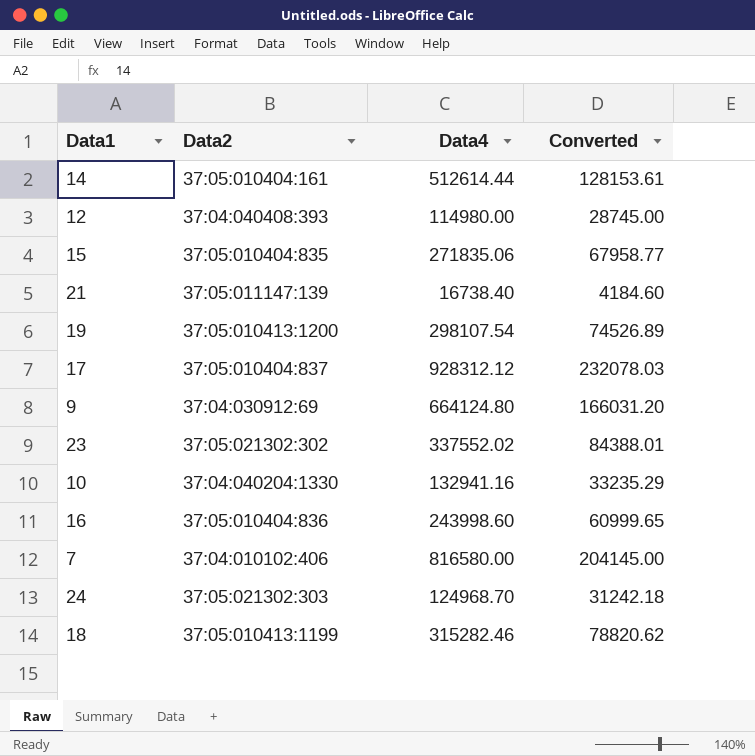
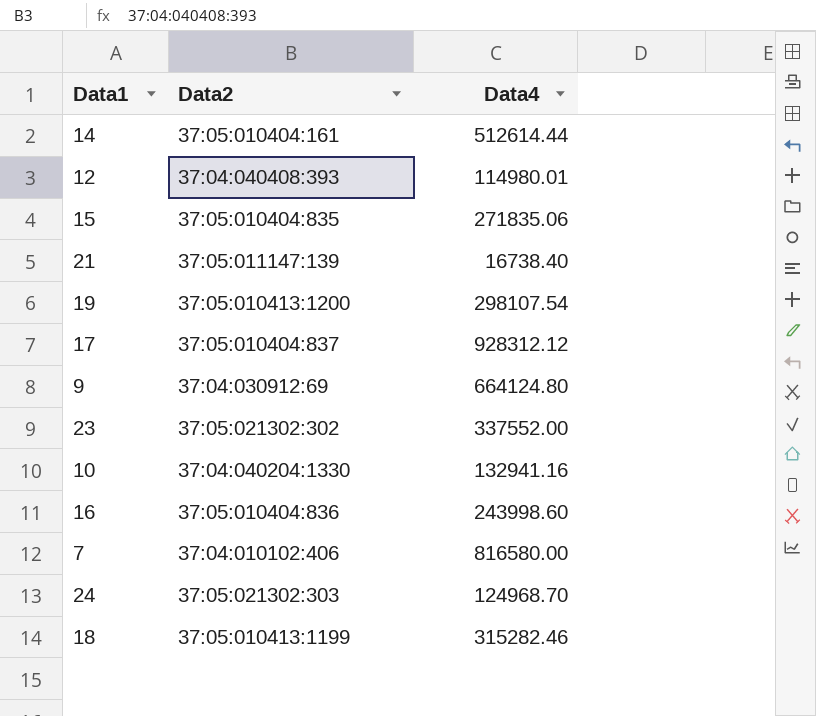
column Converted | formula: [Data4] * 0.25 -> none
12 | Data4: 114980.00 -> 114980.01
23 | Data4: 337552.02 -> 337552.00

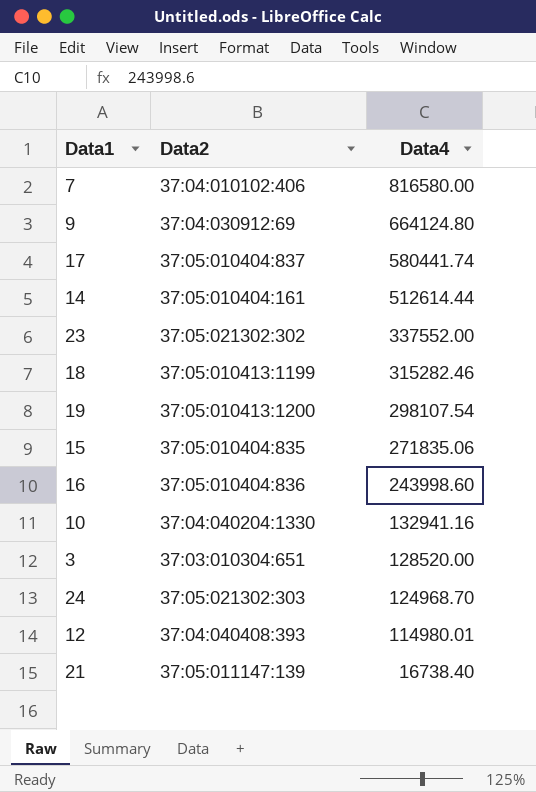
row order: none -> Data4 descending
17 | Data4: 928312.12 -> 580441.74
row 3: none -> 37:03:010304:651 | 128520.00

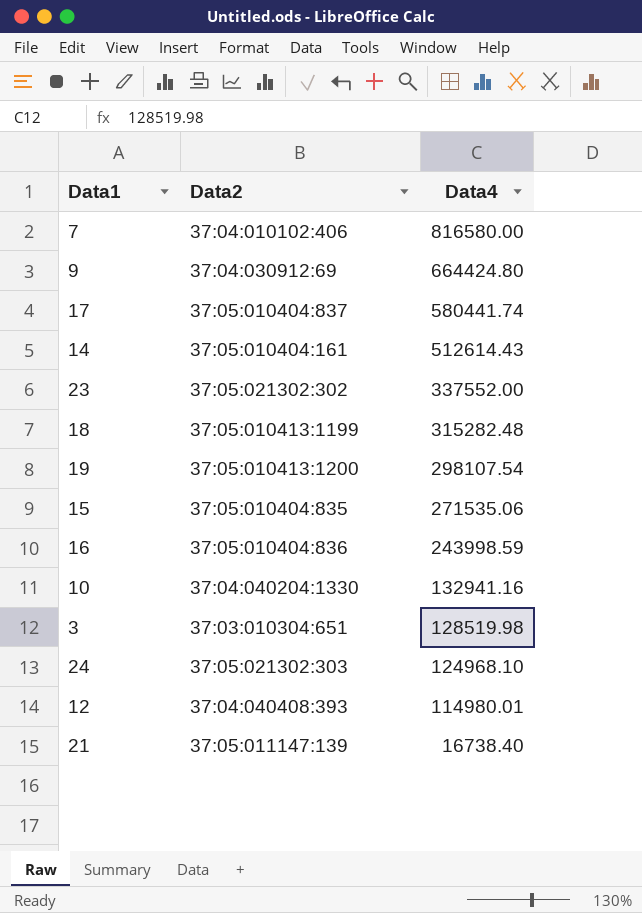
9 | Data4: 664124.80 -> 664424.80
14 | Data4: 512614.44 -> 512614.43
18 | Data4: 315282.46 -> 315282.48
15 | Data4: 271835.06 -> 271535.06
16 | Data4: 243998.60 -> 243998.59
3 | Data4: 128520.00 -> 128519.98
24 | Data4: 124968.70 -> 124968.10

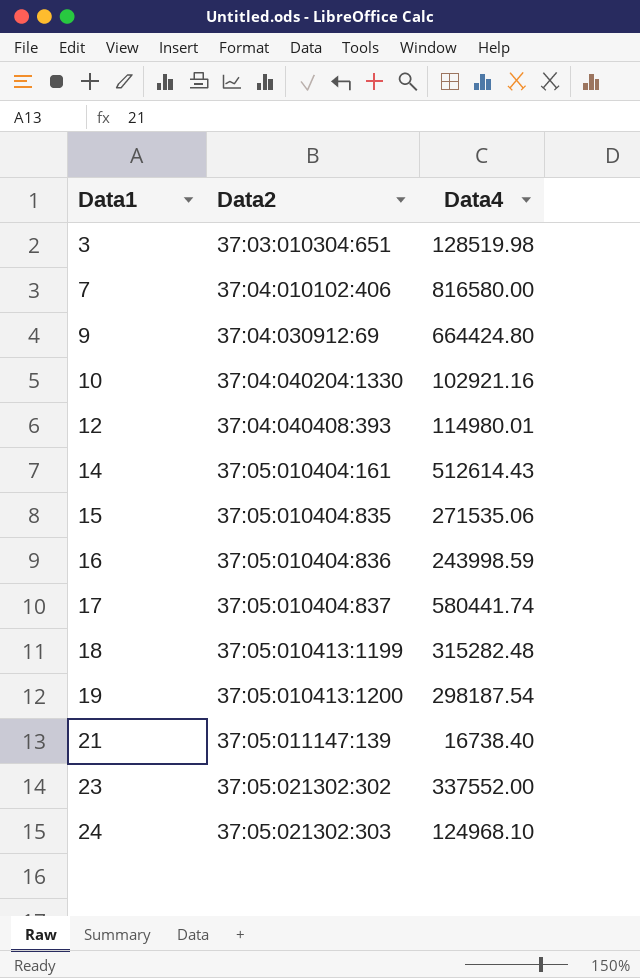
row order: Data4 descending -> Data1 ascending
10 | Data4: 132941.16 -> 102921.16
19 | Data4: 298107.54 -> 298187.54

